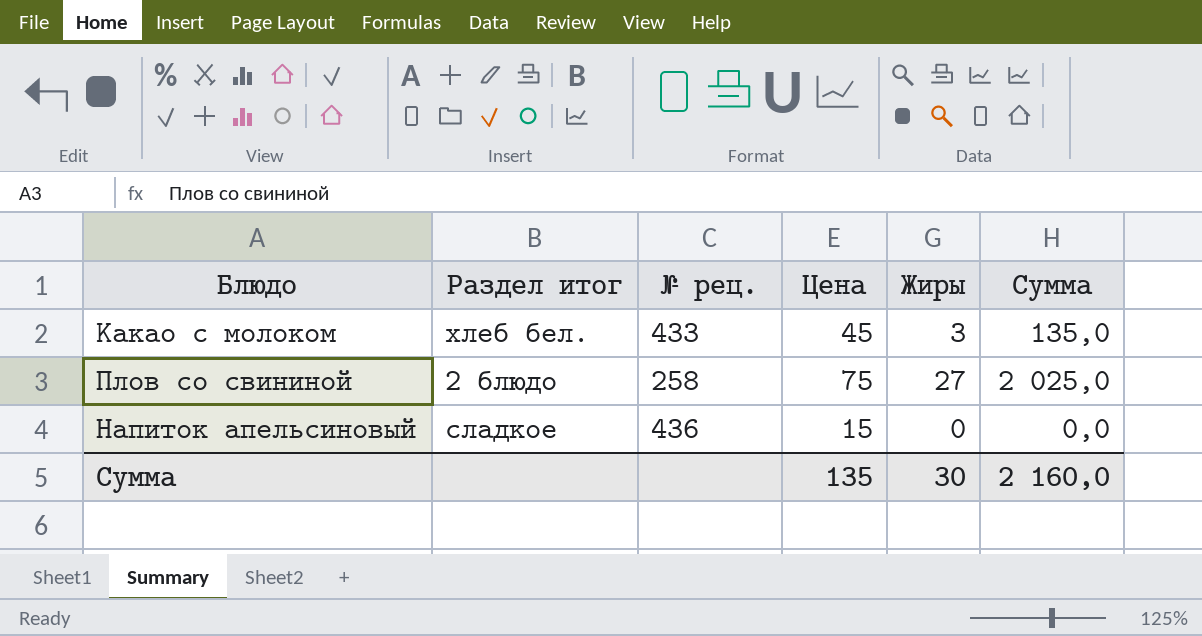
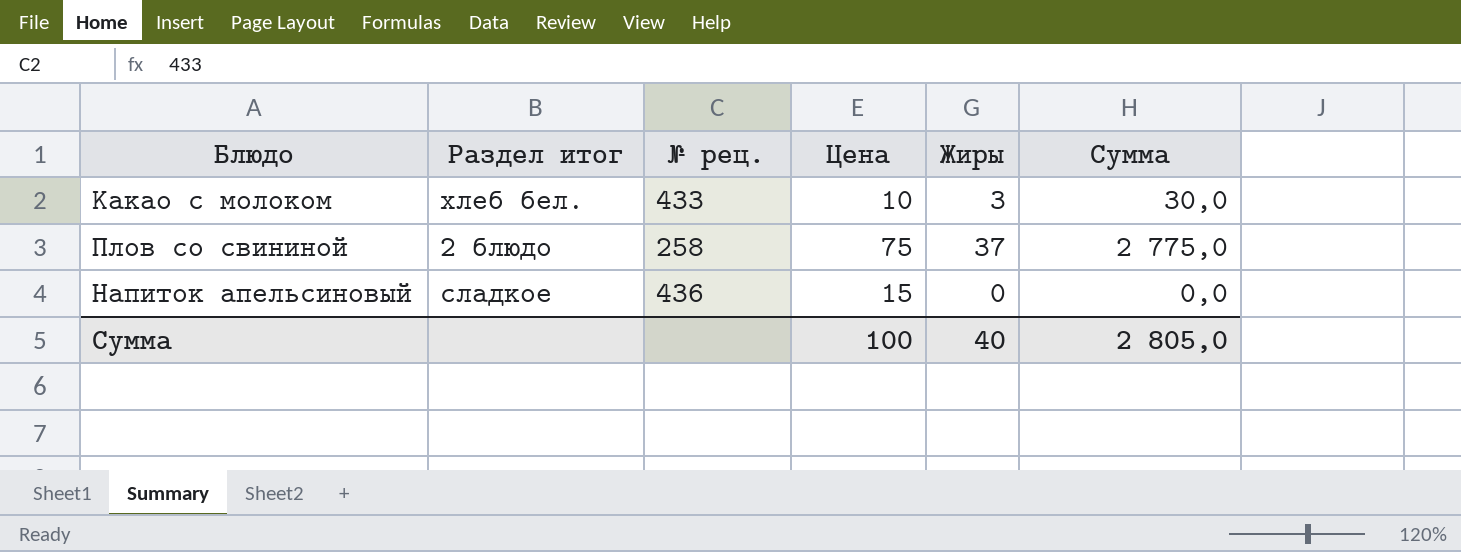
Какао с молоком | Цена: 45 -> 10
Какао с молоком | Сумма: 135,0 -> 30,0
Плов со свининой | Жиры: 27 -> 37
Плов со свининой | Сумма: 2 025,0 -> 2 775,0
Сумма | Цена: 135 -> 100
Сумма | Жиры: 30 -> 40
Сумма | Сумма: 2 160,0 -> 2 805,0

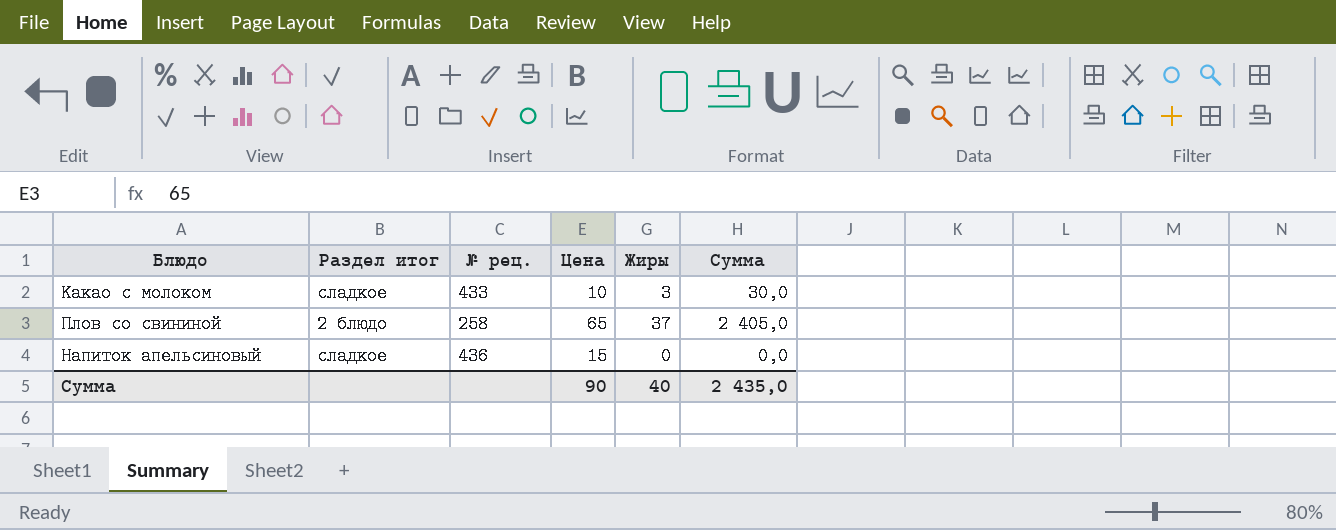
Какао с молоком | Раздел итог: хлеб бел. -> сладкое
Плов со свининой | Цена: 75 -> 65
Плов со свининой | Сумма: 2 775,0 -> 2 405,0
Сумма | Цена: 100 -> 90
Сумма | Сумма: 2 805,0 -> 2 435,0

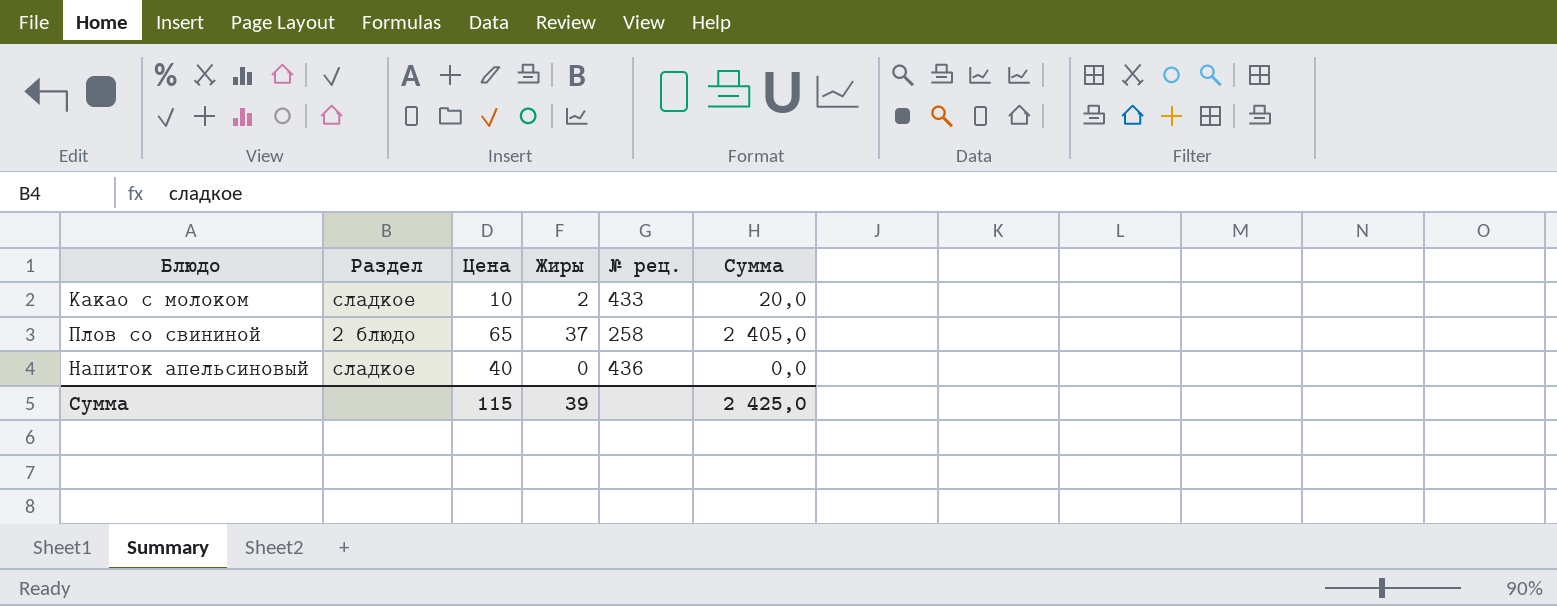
column name: Раздел итог -> Раздел
column № рец. | position: 3 -> 5
Какао с молоком | Жиры: 3 -> 2
Какао с молоком | Сумма: 30,0 -> 20,0
Напиток апельсиновый | Цена: 15 -> 40
Сумма | Цена: 90 -> 115
Сумма | Жиры: 40 -> 39
Сумма | Сумма: 2 435,0 -> 2 425,0

